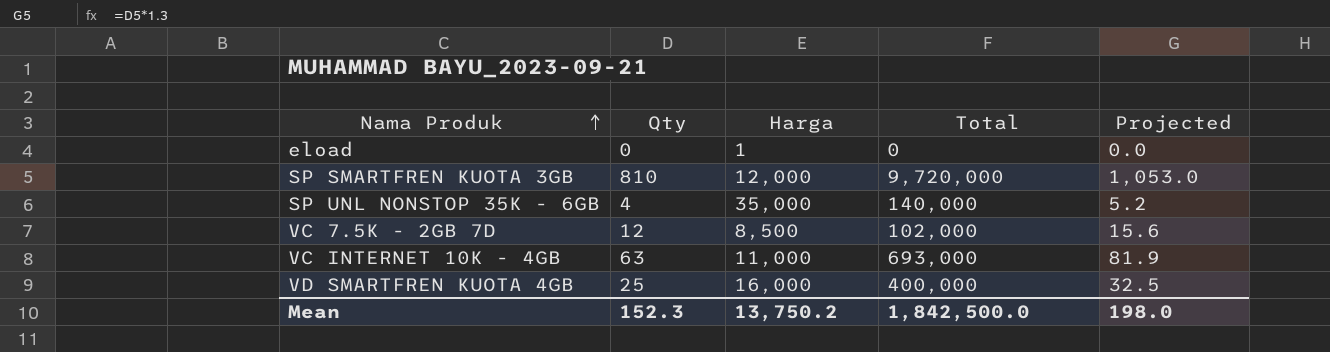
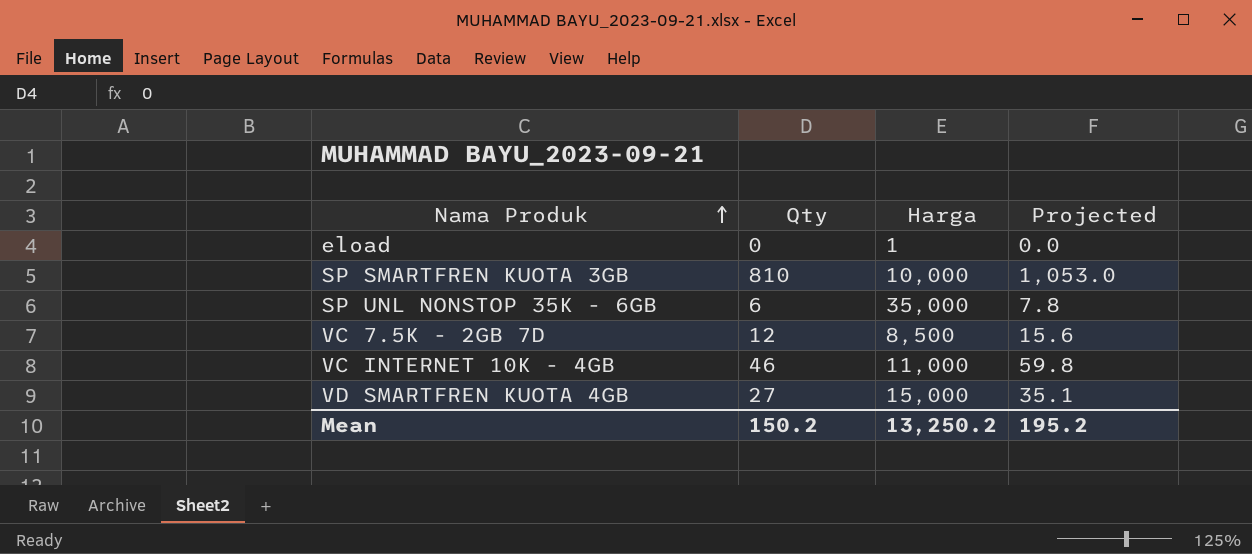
column Total | formula: [Qty] * [Harga] -> none
SP SMARTFREN KUOTA 3GB | Harga: 12,000 -> 10,000
SP UNL NONSTOP 35K - 6GB | Qty: 4 -> 6
SP UNL NONSTOP 35K - 6GB | Projected: 5.2 -> 7.8
VC INTERNET 10K - 4GB | Qty: 63 -> 46
VC INTERNET 10K - 4GB | Projected: 81.9 -> 59.8
VD SMARTFREN KUOTA 4GB | Qty: 25 -> 27
VD SMARTFREN KUOTA 4GB | Harga: 16,000 -> 15,000
VD SMARTFREN KUOTA 4GB | Projected: 32.5 -> 35.1
Mean | Qty: 152.3 -> 150.2
Mean | Harga: 13,750.2 -> 13,250.2
Mean | Projected: 198.0 -> 195.2

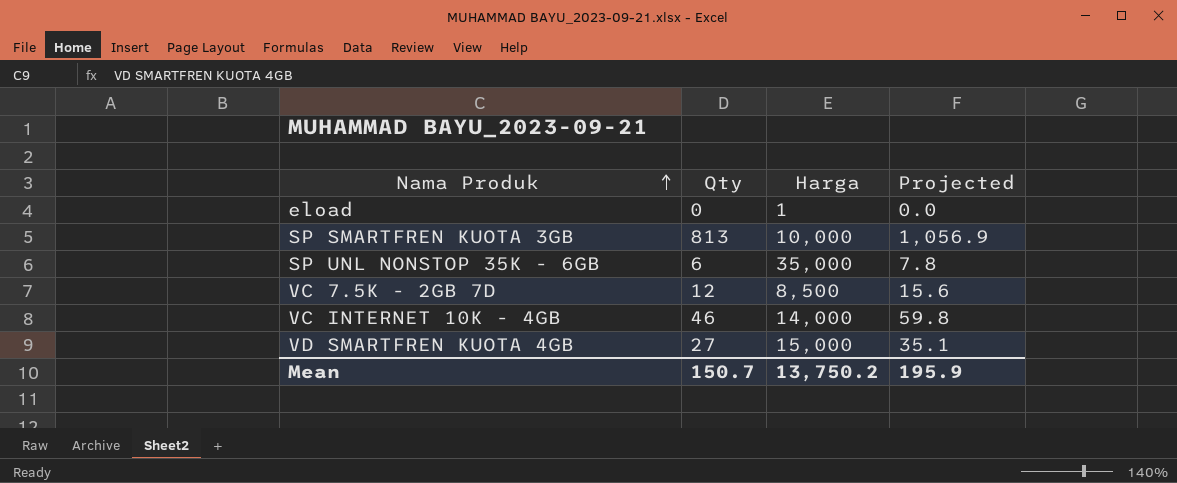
SP SMARTFREN KUOTA 3GB | Qty: 810 -> 813
SP SMARTFREN KUOTA 3GB | Projected: 1,053.0 -> 1,056.9
VC INTERNET 10K - 4GB | Harga: 11,000 -> 14,000
Mean | Qty: 150.2 -> 150.7
Mean | Harga: 13,250.2 -> 13,750.2
Mean | Projected: 195.2 -> 195.9

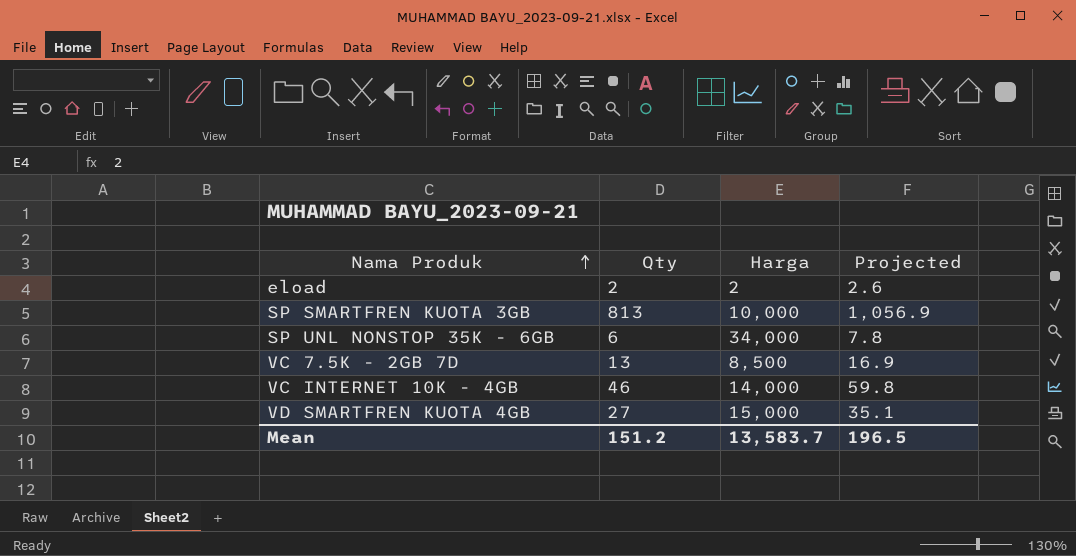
eload | Qty: 0 -> 2
eload | Harga: 1 -> 2
eload | Projected: 0.0 -> 2.6
SP UNL NONSTOP 35K - 6GB | Harga: 35,000 -> 34,000
VC 7.5K - 2GB 7D | Qty: 12 -> 13
VC 7.5K - 2GB 7D | Projected: 15.6 -> 16.9
Mean | Qty: 150.7 -> 151.2
Mean | Harga: 13,750.2 -> 13,583.7
Mean | Projected: 195.9 -> 196.5

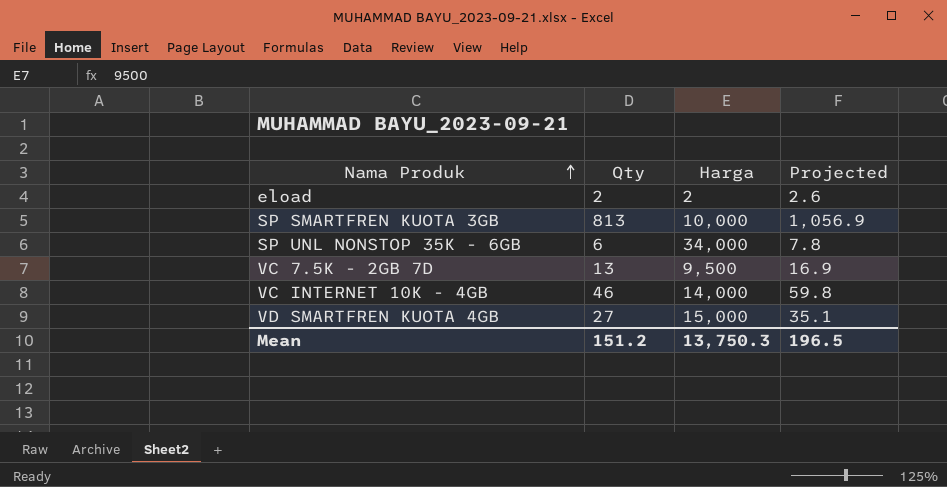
VC 7.5K - 2GB 7D | Harga: 8,500 -> 9,500
Mean | Harga: 13,583.7 -> 13,750.3

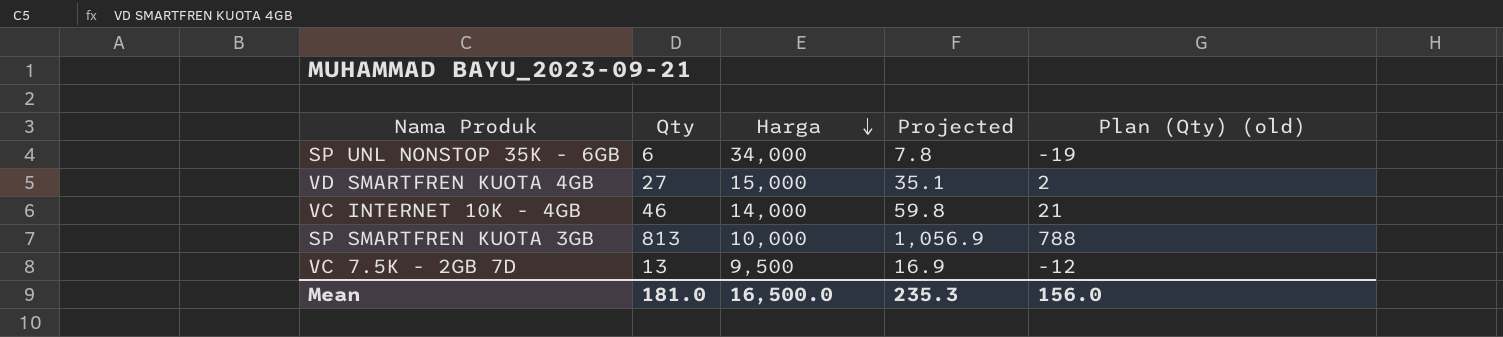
row order: Nama Produk ascending -> Harga descending
column Plan (Qty) (old) | formula: none -> [Qty] - 25
row eload: 2 | 2 | 2.6 -> none
Mean | Qty: 151.2 -> 181.0
Mean | Harga: 13,750.3 -> 16,500.0
Mean | Projected: 196.5 -> 235.3

